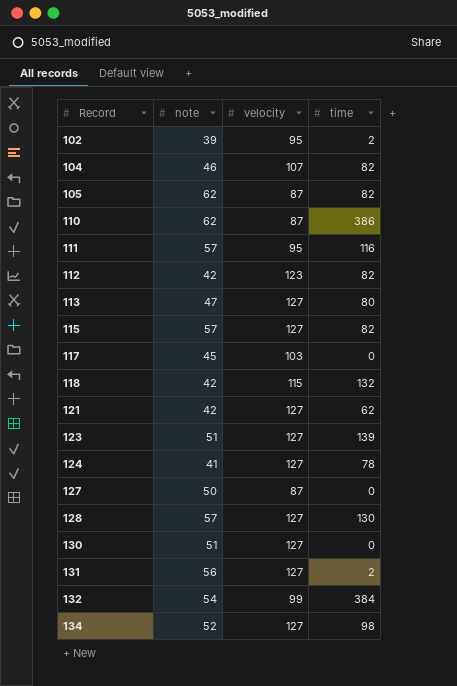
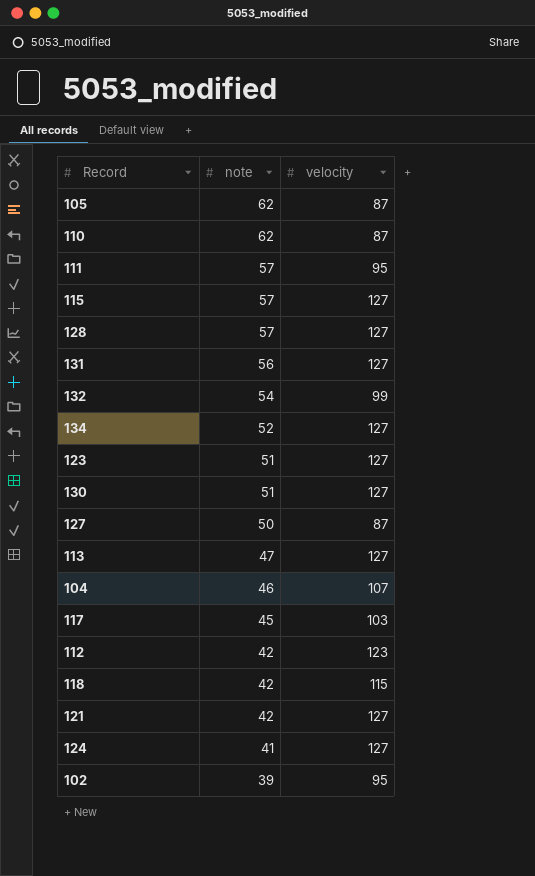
row order: Record ascending -> note descending
column time | position: 4 -> none

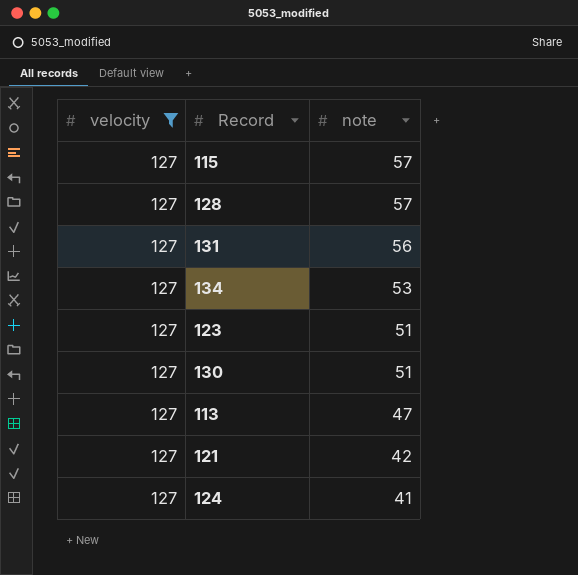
filter: none -> velocity = 127
column velocity | position: 3 -> 1
134 | note: 52 -> 53

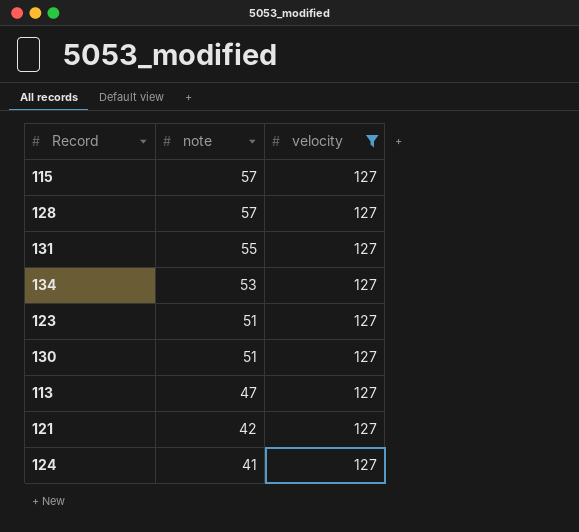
column velocity | position: 1 -> 3
131 | note: 56 -> 55

